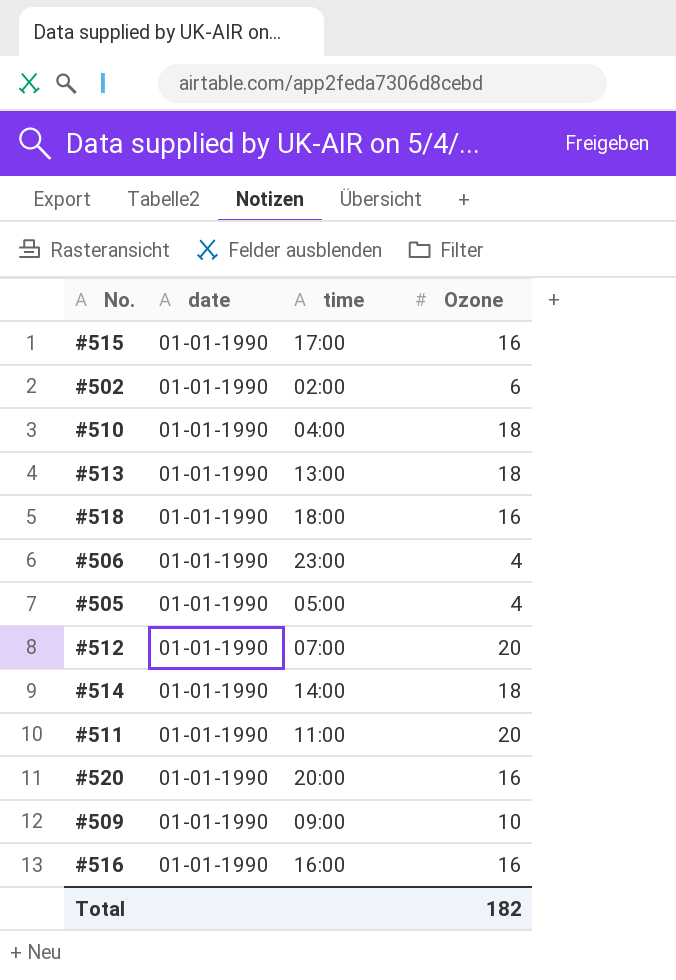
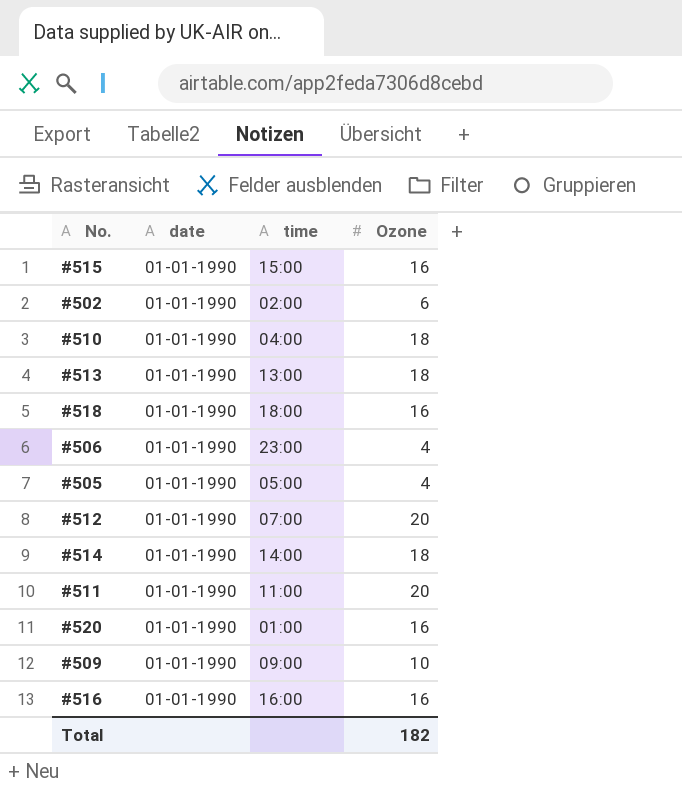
#515 | time: 17:00 -> 15:00
#520 | time: 20:00 -> 01:00

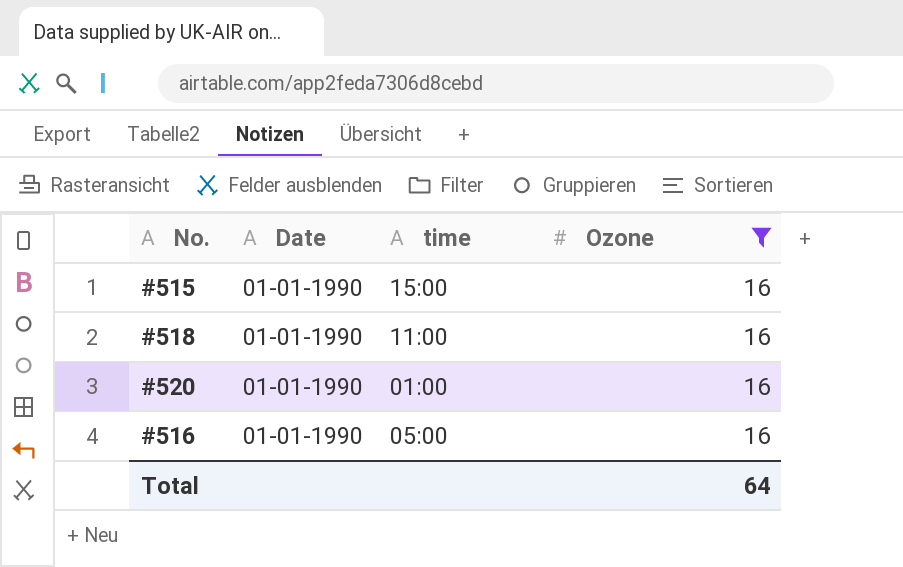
filter: none -> Ozone = 16
column name: date -> Date
#518 | time: 18:00 -> 11:00
#516 | time: 16:00 -> 05:00
Total | Ozone: 182 -> 64

